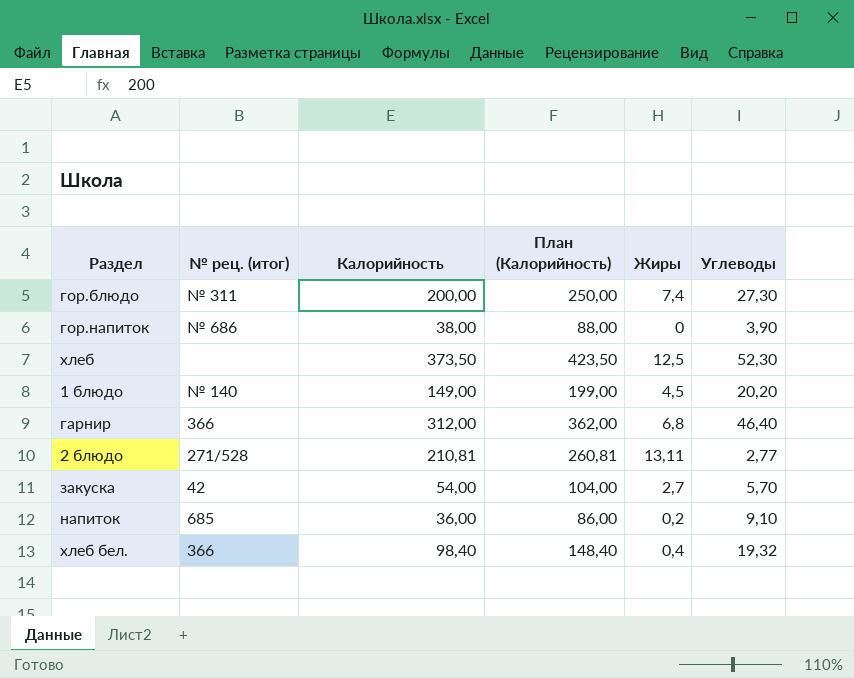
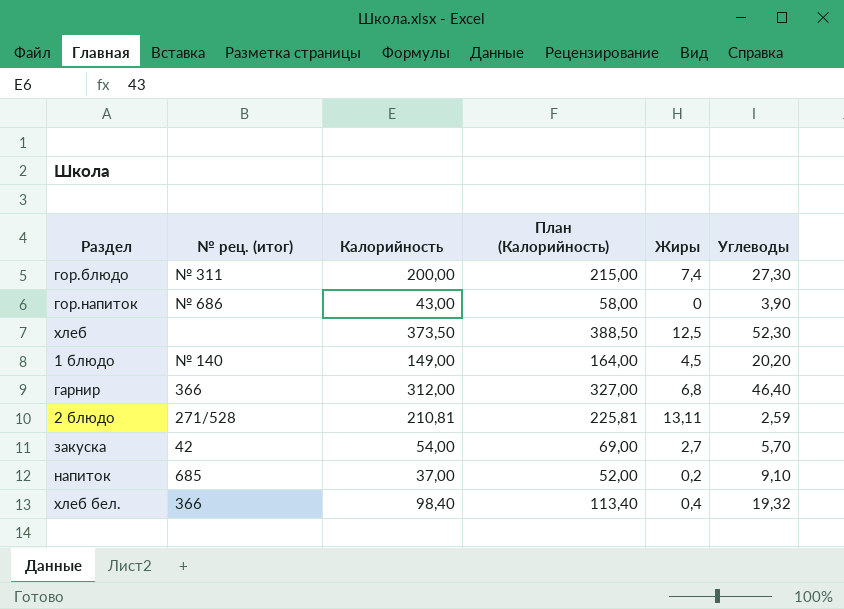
column План (Калорийность) | formula: [Калорийность] + 50 -> [Калорийность] + 15
гор.напиток | Калорийность: 38,00 -> 43,00
2 блюдо | Углеводы: 2,77 -> 2,59
напиток | Калорийность: 36,00 -> 37,00

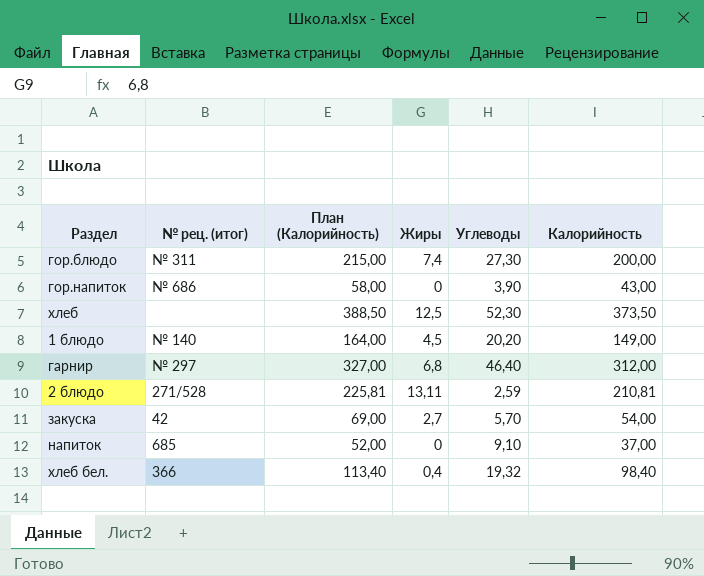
column Калорийность | position: 3 -> 6
гарнир | № рец. (итог): 366 -> № 297
напиток | Жиры: 0,2 -> 0

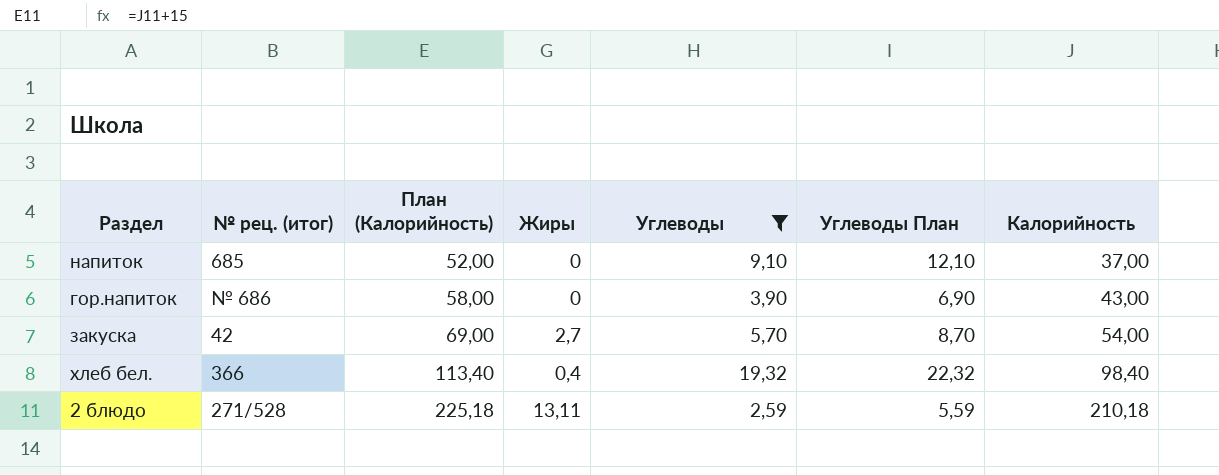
filter: none -> Углеводы <= 19,32
row order: none -> План (Калорийность) ascending
column Углеводы План | formula: none -> [Углеводы] + 3
2 блюдо | План (Калорийность): 225,81 -> 225,18
2 блюдо | Калорийность: 210,81 -> 210,18

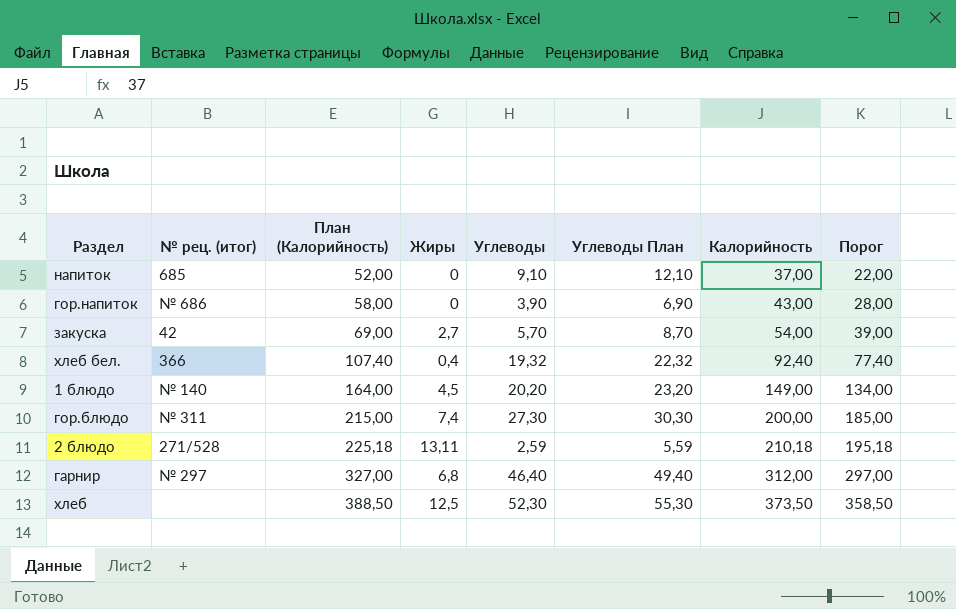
filter: Углеводы <= 19,32 -> none
column Порог | formula: none -> [Калорийность] - 15
хлеб бел. | План (Калорийность): 113,40 -> 107,40
хлеб бел. | Калорийность: 98,40 -> 92,40

